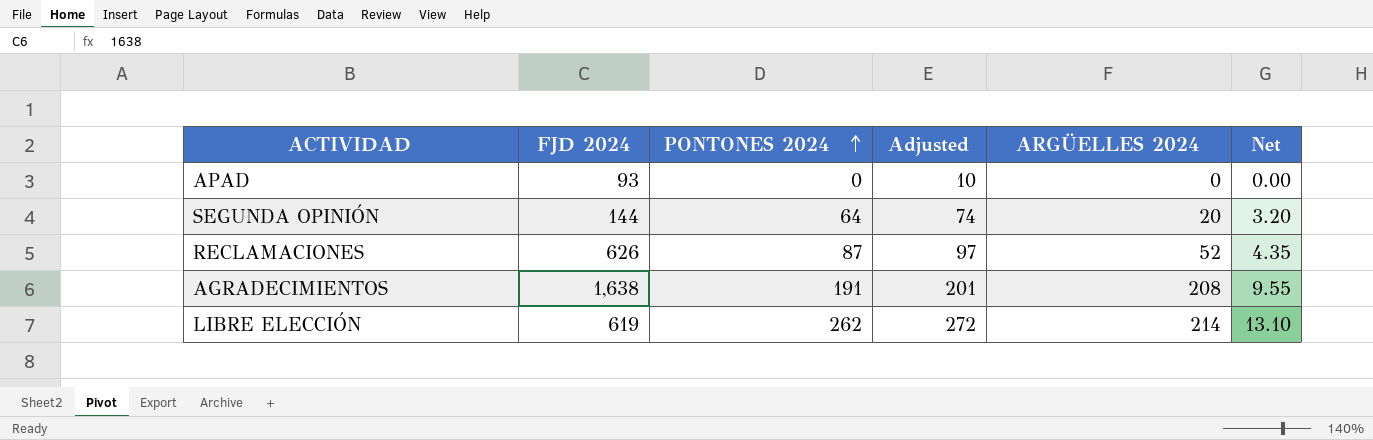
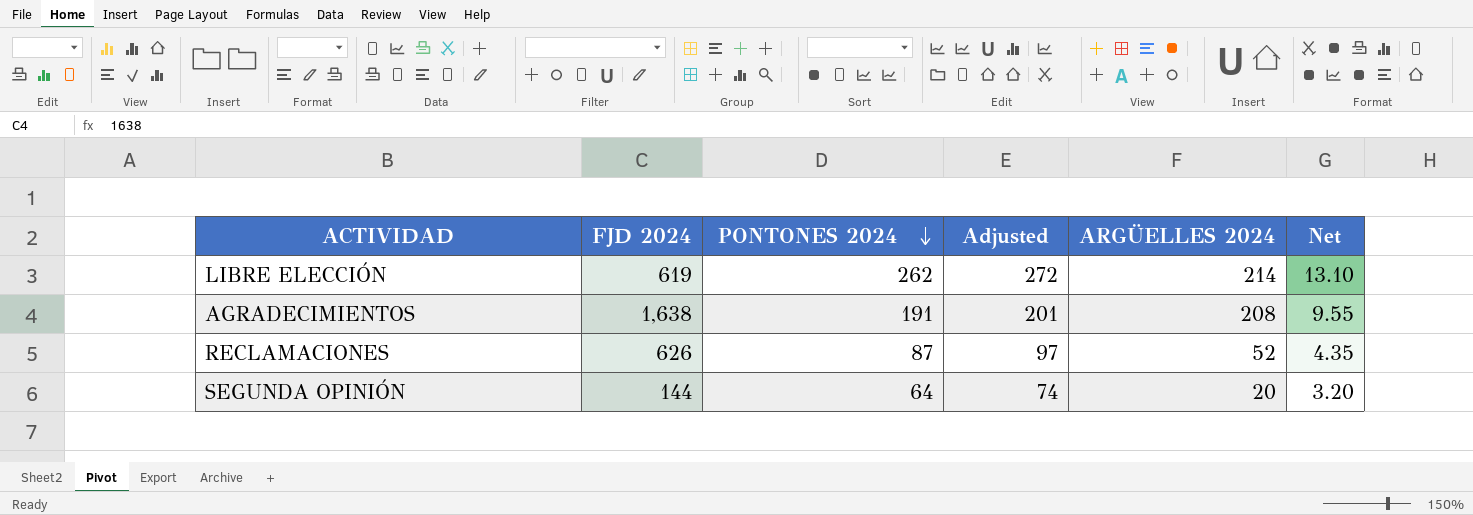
row order: PONTONES 2024 ascending -> PONTONES 2024 descending
row APAD: 93 | 0 | 10 | 0 | 0.00 -> none

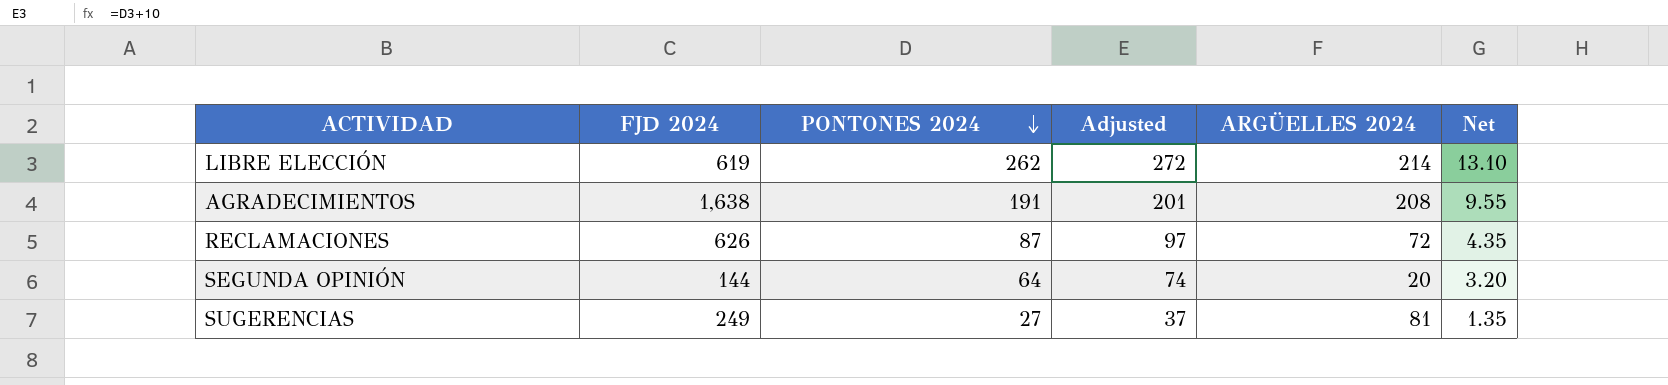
RECLAMACIONES | ARGÜELLES 2024: 52 -> 72
row SUGERENCIAS: none -> 249 | 27 | 37 | 81 | 1.35

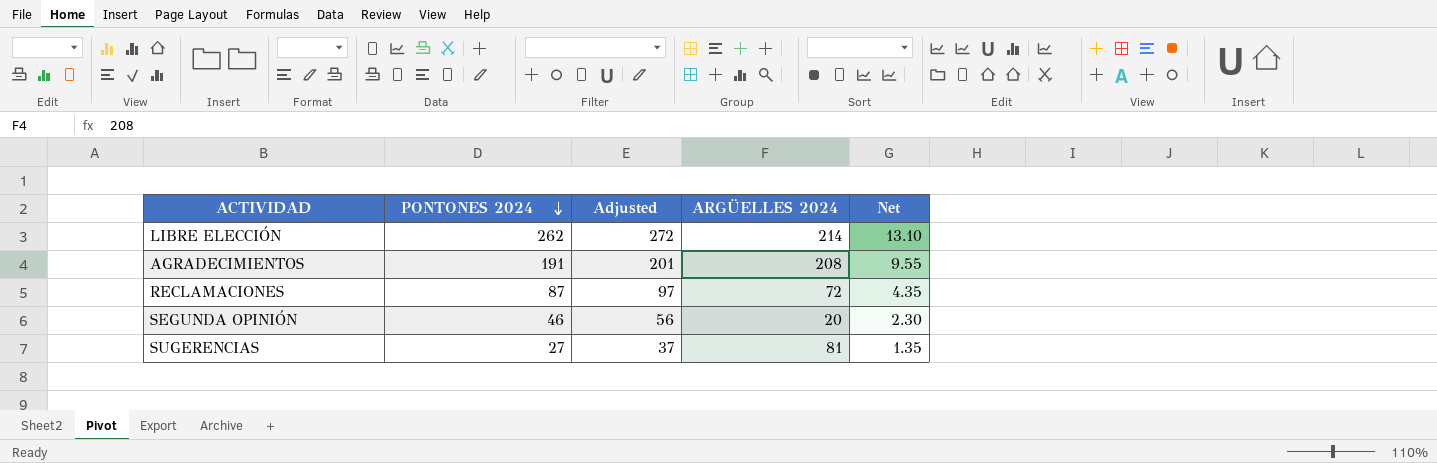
column FJD 2024 | position: 2 -> none
SEGUNDA OPINIÓN | PONTONES 2024: 64 -> 46
SEGUNDA OPINIÓN | Adjusted: 74 -> 56
SEGUNDA OPINIÓN | Net: 3.20 -> 2.30

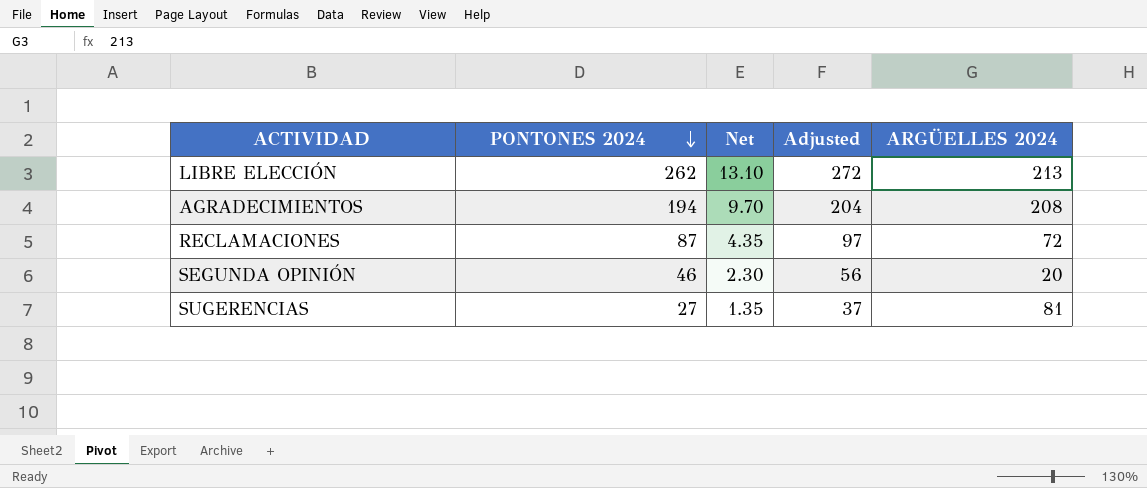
column Net | position: 5 -> 3
LIBRE ELECCIÓN | ARGÜELLES 2024: 214 -> 213
AGRADECIMIENTOS | PONTONES 2024: 191 -> 194
AGRADECIMIENTOS | Net: 9.55 -> 9.70
AGRADECIMIENTOS | Adjusted: 201 -> 204

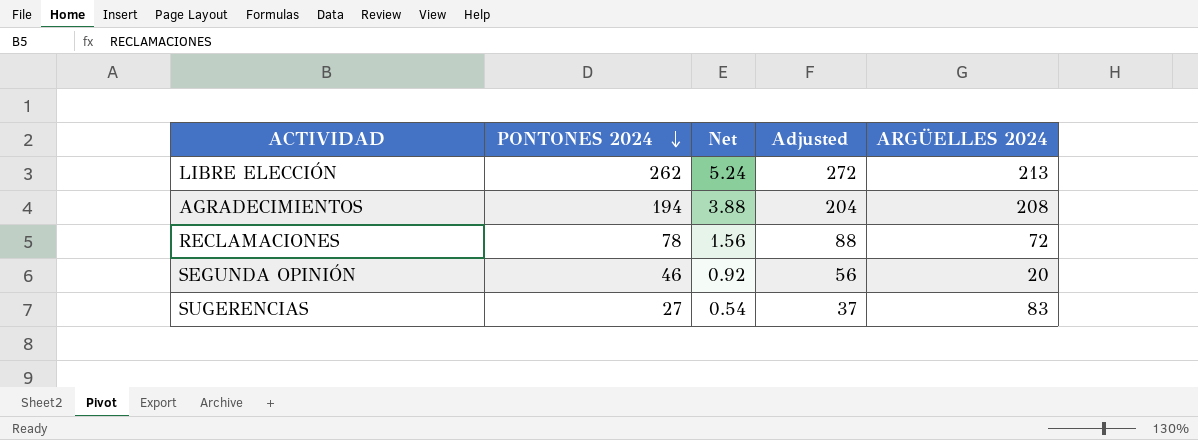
column Net | formula: [PONTONES 2024] * 0.05 -> [PONTONES 2024] * 0.02
RECLAMACIONES | PONTONES 2024: 87 -> 78
RECLAMACIONES | Adjusted: 97 -> 88
SUGERENCIAS | ARGÜELLES 2024: 81 -> 83

